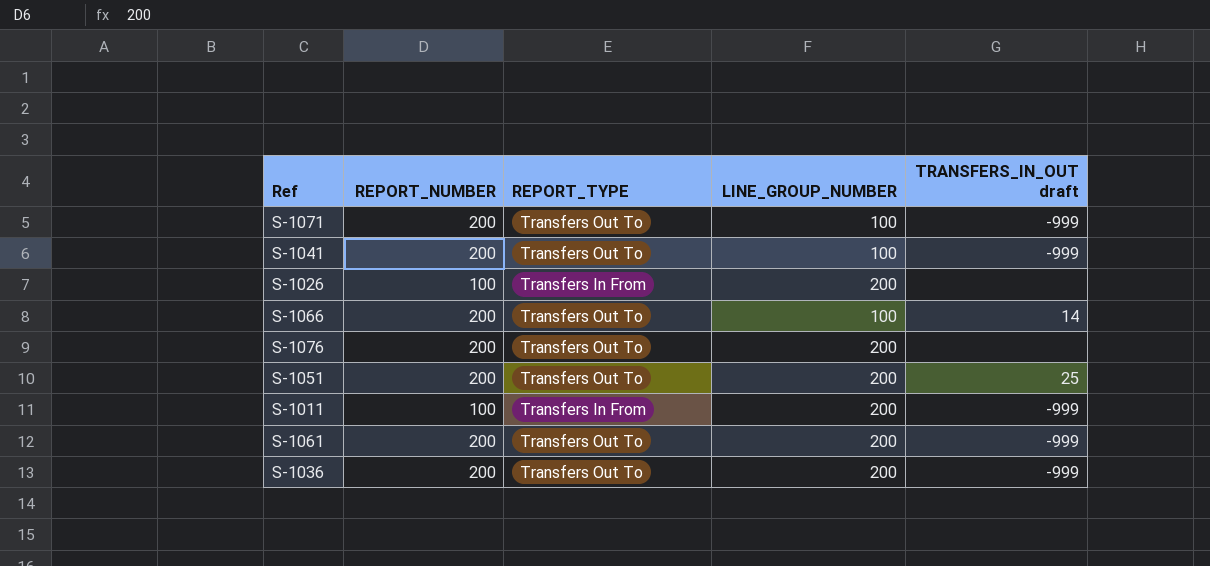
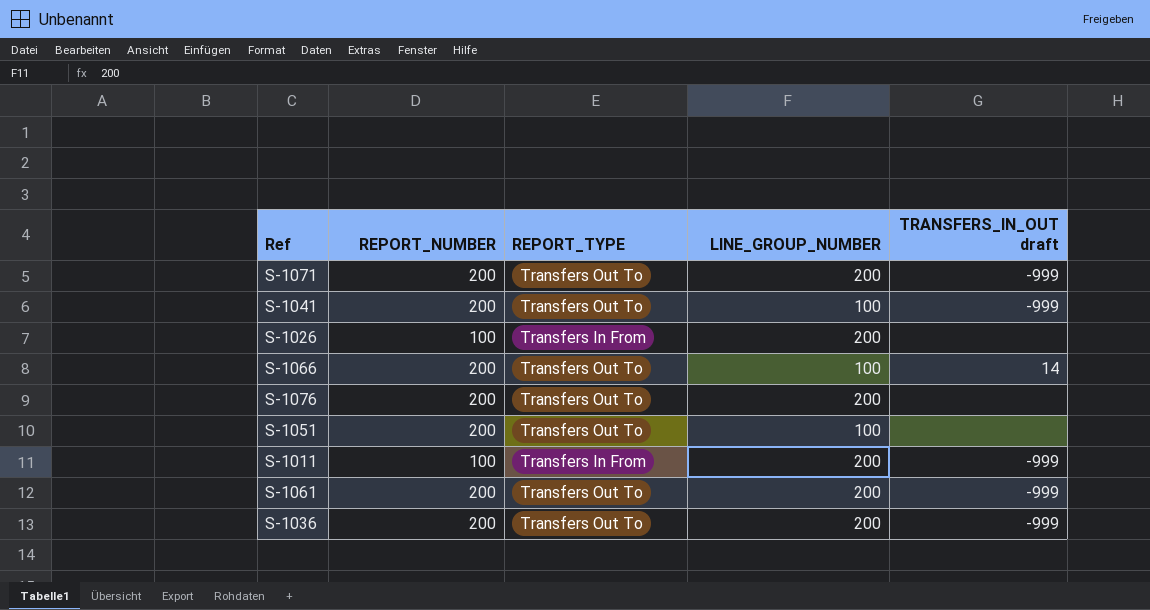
S-1071 | LINE_GROUP_NUMBER: 100 -> 200
S-1051 | LINE_GROUP_NUMBER: 200 -> 100
S-1051 | TRANSFERS_IN_OUT draft: 25 -> none

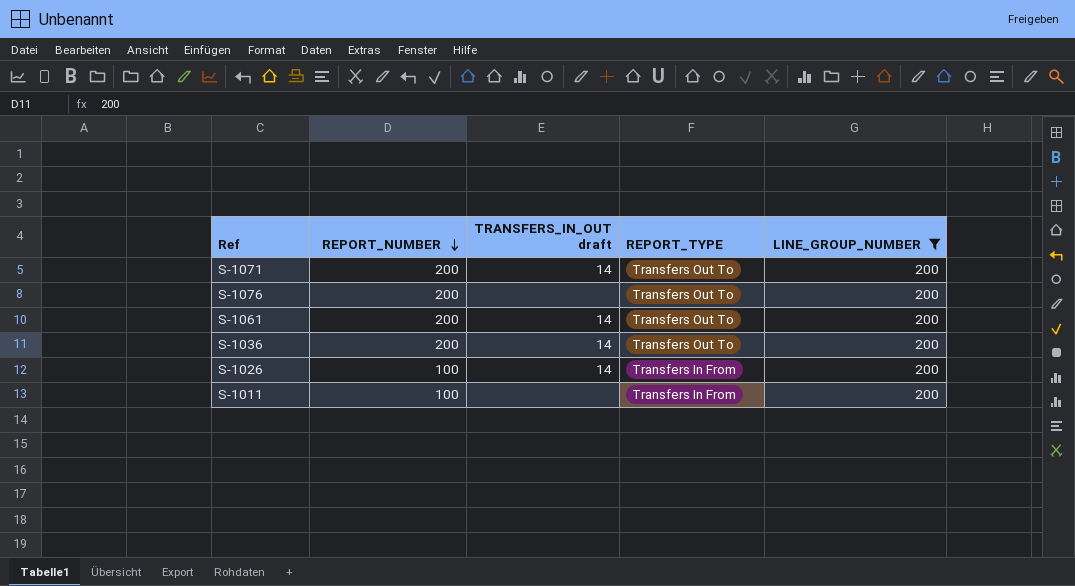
filter: none -> LINE_GROUP_NUMBER = 200
row order: none -> REPORT_NUMBER descending
column TRANSFERS_IN_OUT draft | position: 5 -> 3
S-1071 | TRANSFERS_IN_OUT draft: -999 -> 14
S-1061 | TRANSFERS_IN_OUT draft: -999 -> 14
S-1036 | TRANSFERS_IN_OUT draft: -999 -> 14
S-1026 | TRANSFERS_IN_OUT draft: none -> 14
S-1011 | TRANSFERS_IN_OUT draft: -999 -> none

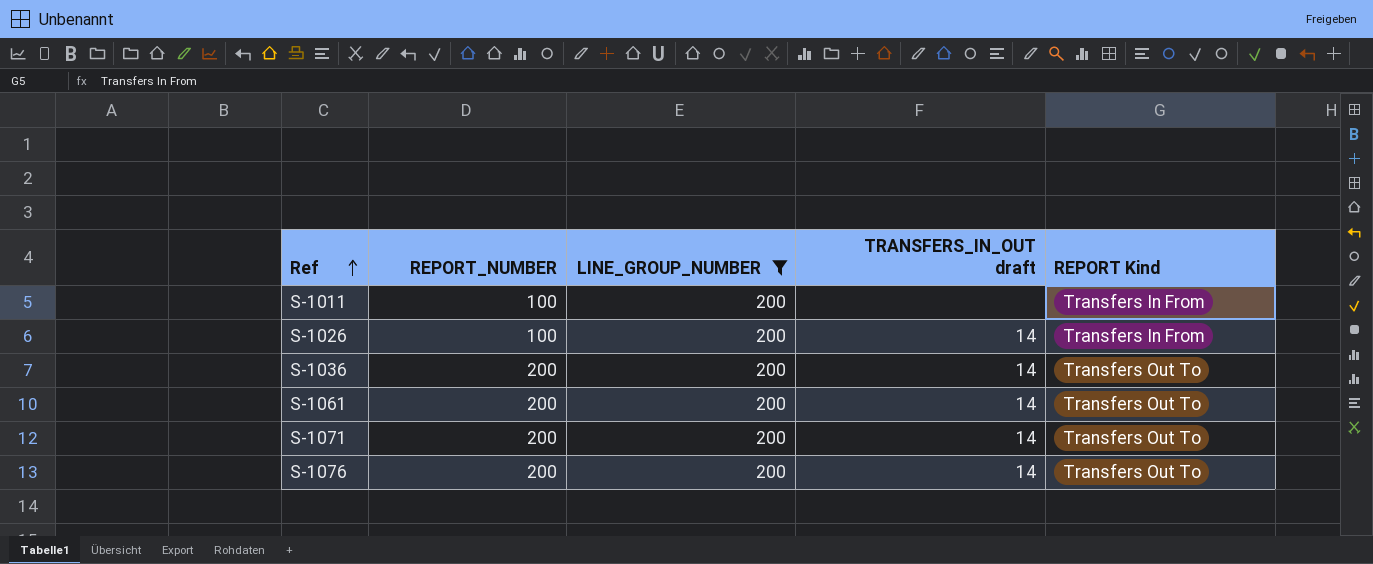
row order: REPORT_NUMBER descending -> Ref ascending
column LINE_GROUP_NUMBER | position: 5 -> 3
column name: REPORT_TYPE -> REPORT Kind
S-1076 | TRANSFERS_IN_OUT draft: none -> 14

